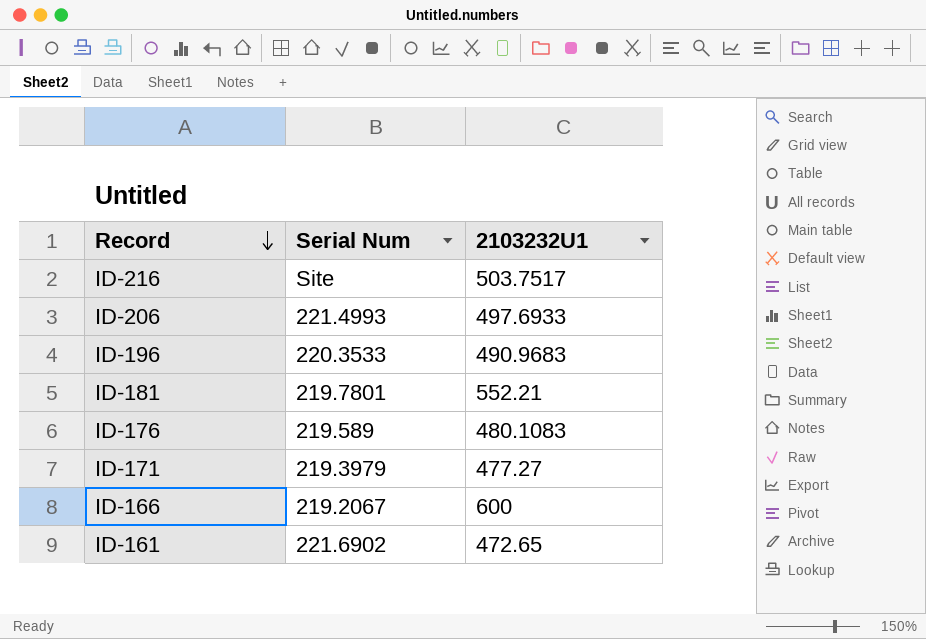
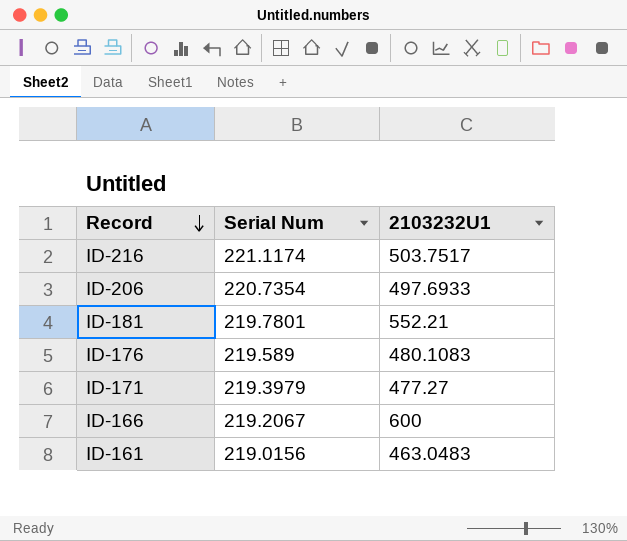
row ID-196: 220.3533 | 490.9683 -> none
ID-216 | Serial Num: Site -> 221.1174
ID-206 | Serial Num: 221.4993 -> 220.7354
ID-161 | Serial Num: 221.6902 -> 219.0156
ID-161 | 2103232U1: 472.65 -> 463.0483

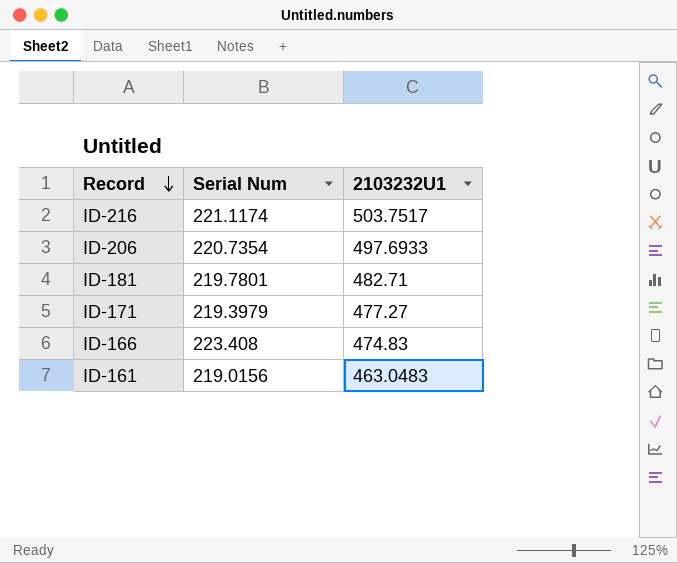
row ID-176: 219.589 | 480.1083 -> none
ID-181 | 2103232U1: 552.21 -> 482.71
ID-166 | Serial Num: 219.2067 -> 223.408
ID-166 | 2103232U1: 600 -> 474.83

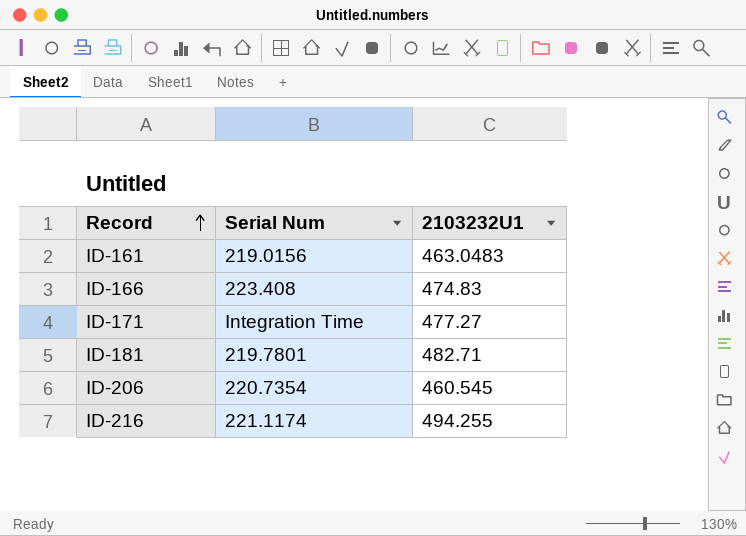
row order: Record descending -> Record ascending
ID-171 | Serial Num: 219.3979 -> Integration Time
ID-206 | 2103232U1: 497.6933 -> 460.545
ID-216 | 2103232U1: 503.7517 -> 494.255

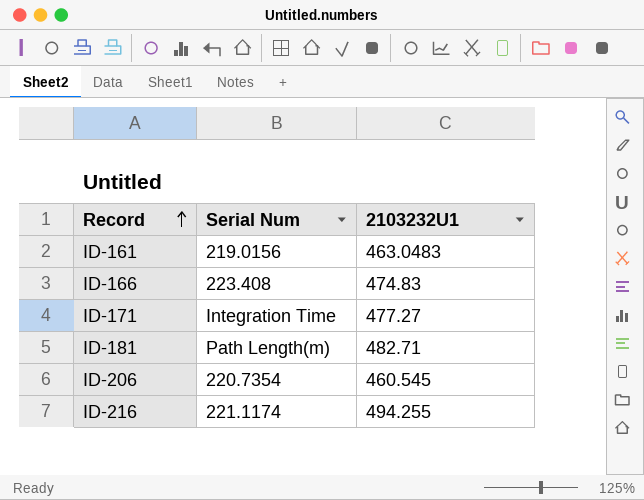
ID-181 | Serial Num: 219.7801 -> Path Length(m)

